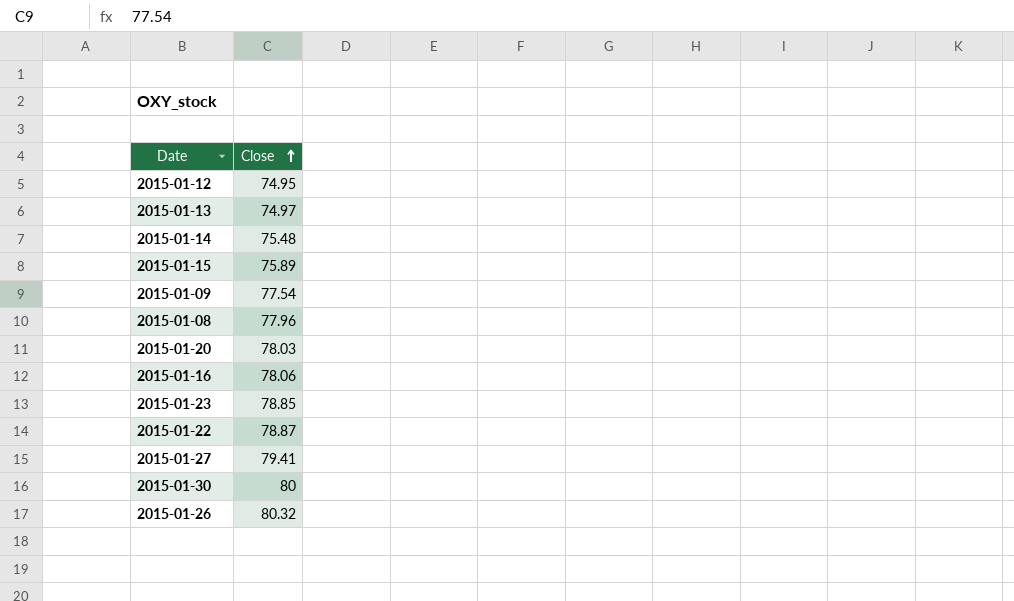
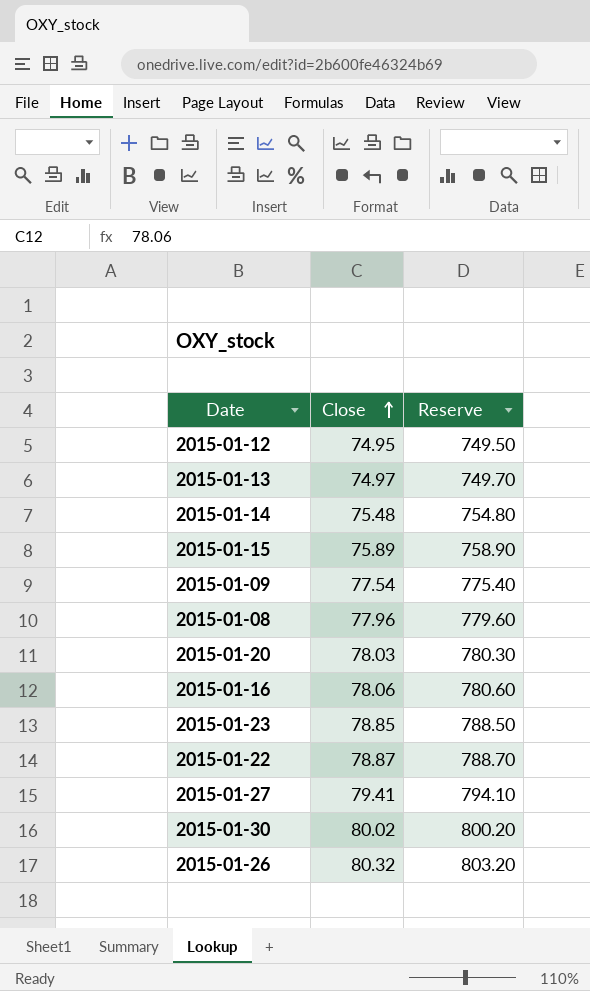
column Reserve | formula: none -> [Close] * 10
2015-01-30 | Close: 80 -> 80.02

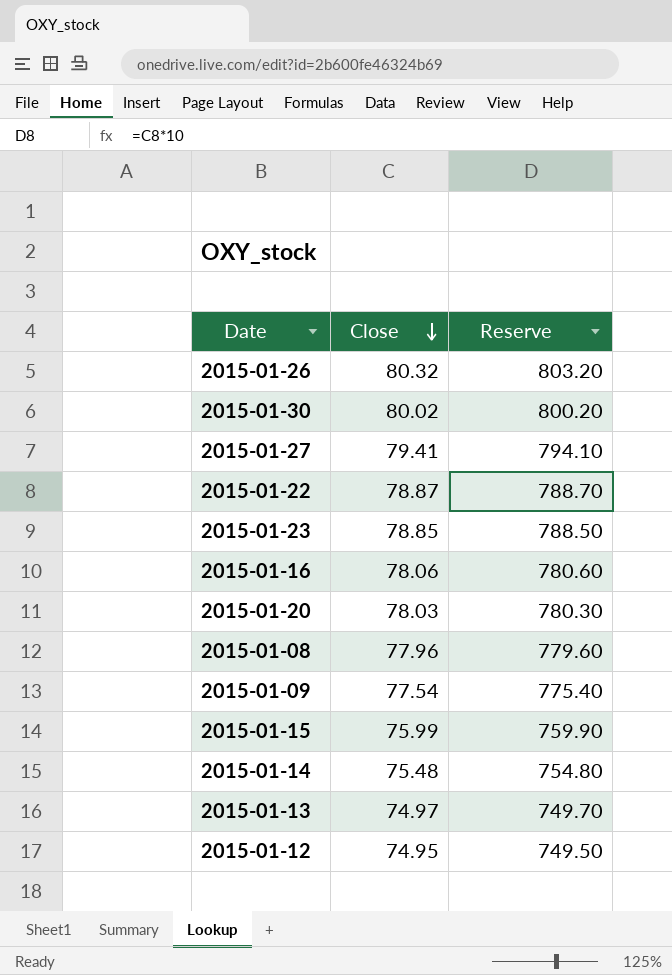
row order: Close ascending -> Close descending
2015-01-15 | Close: 75.89 -> 75.99
2015-01-15 | Reserve: 758.90 -> 759.90

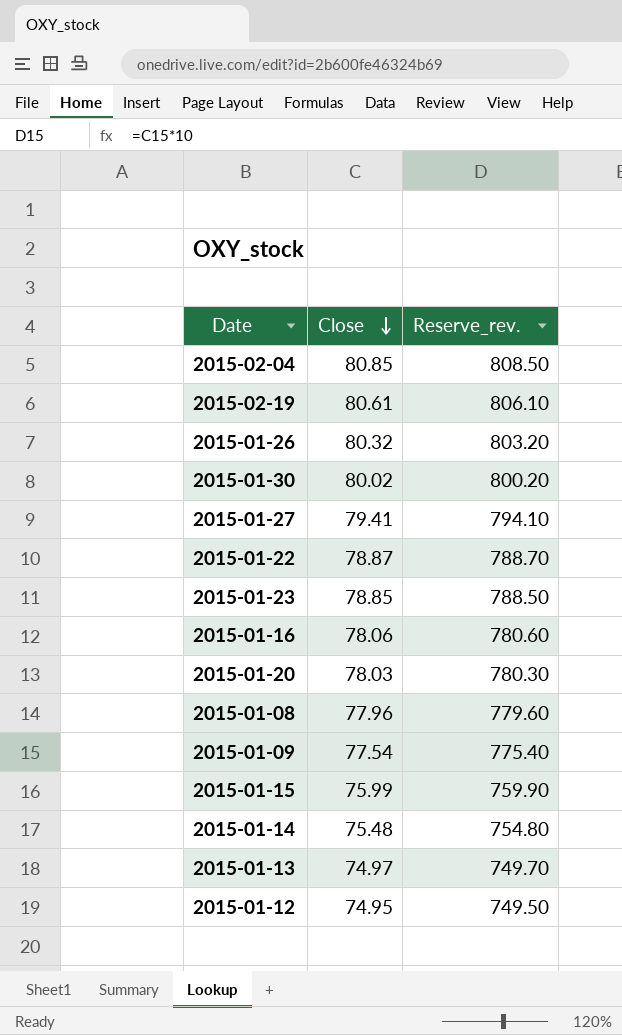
column name: Reserve -> Reserve_rev.
row 2015-02-04: none -> 80.85 | 808.50
row 2015-02-19: none -> 80.61 | 806.10

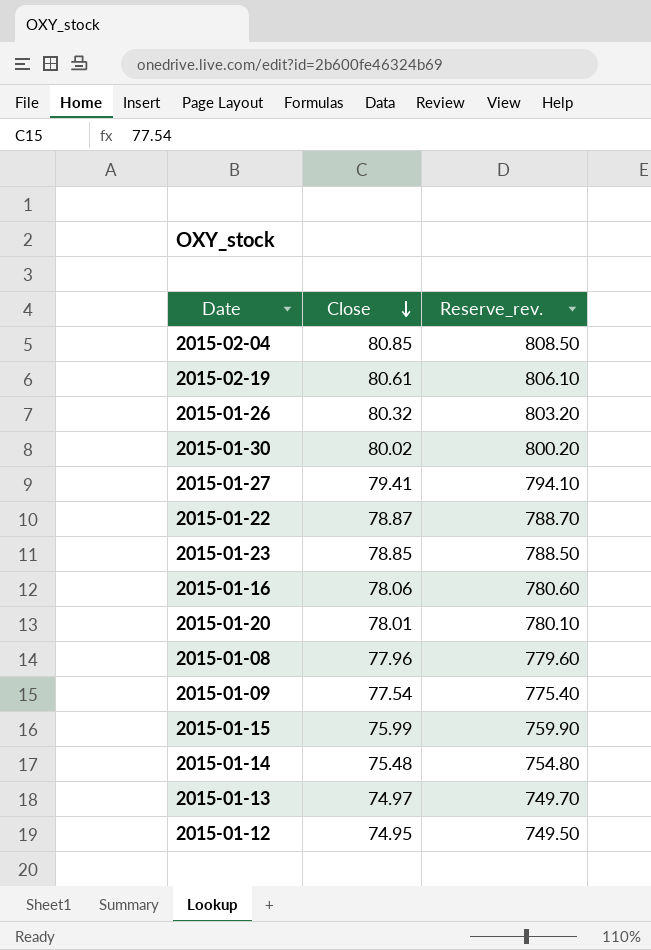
2015-01-20 | Close: 78.03 -> 78.01
2015-01-20 | Reserve_rev.: 780.30 -> 780.10

